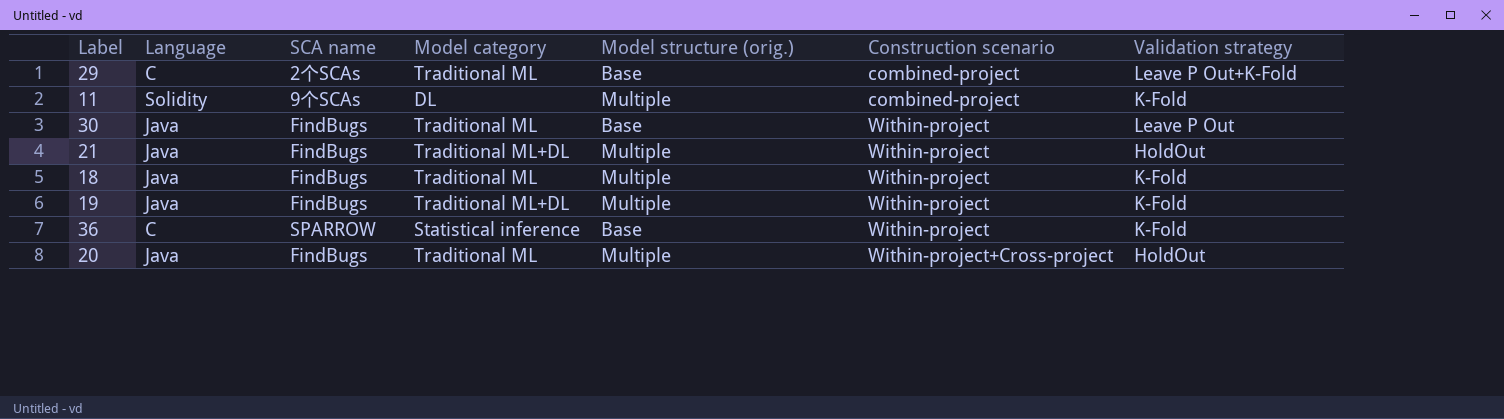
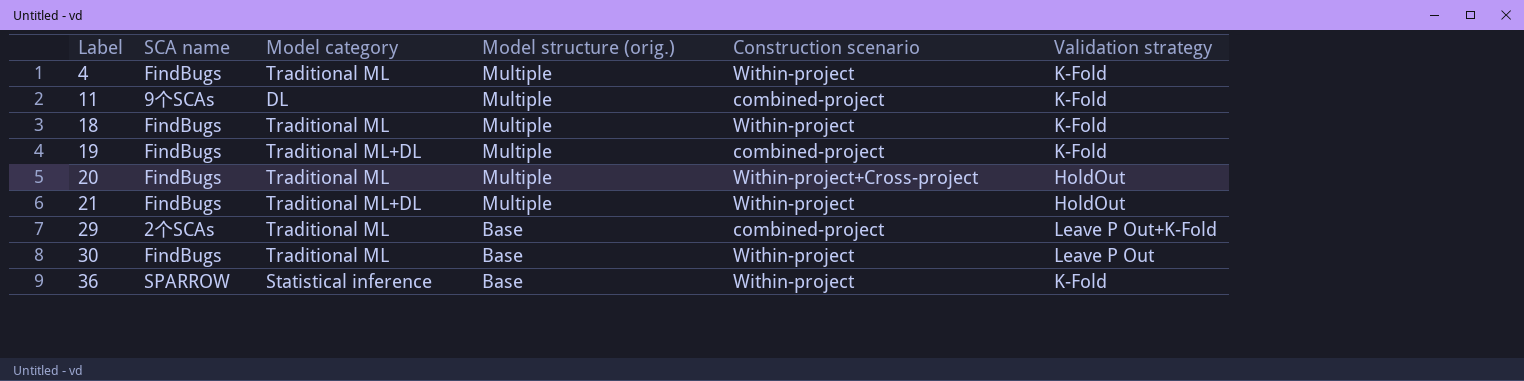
row order: Construction scenario ascending -> Label ascending
column Language | position: 2 -> none
row 4: none -> FindBugs | Traditional ML | Multiple | Within-project | K-Fold
19 | Construction scenario: Within-project -> combined-project

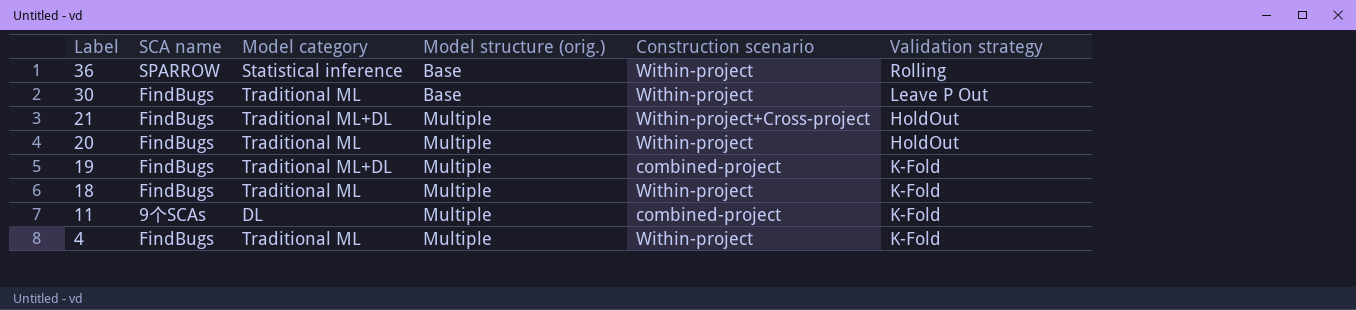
row order: Label ascending -> Label descending
row 29: 2个SCAs | Traditional ML | Base | combined-project | Leave P Out+K-Fold -> none
36 | Validation strategy: K-Fold -> Rolling
21 | Construction scenario: Within-project -> Within-project+Cross-project
20 | Construction scenario: Within-project+Cross-project -> Within-project

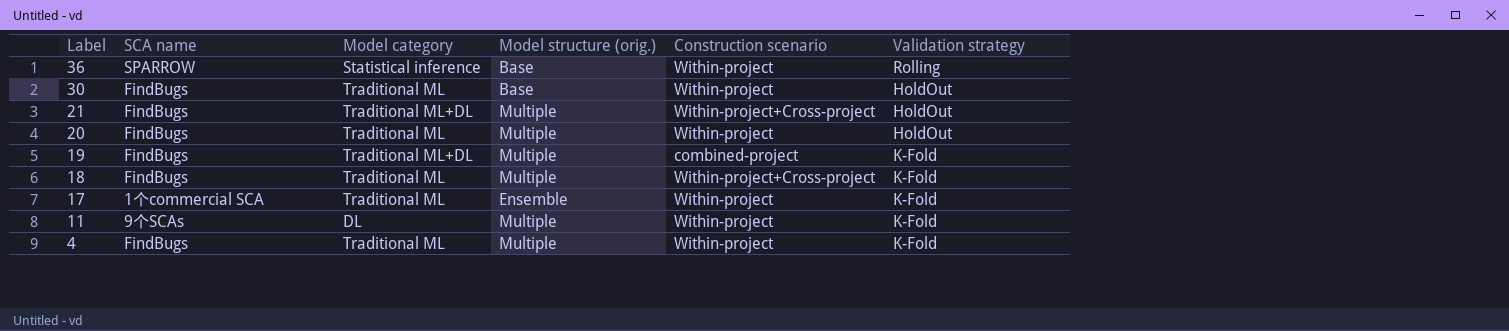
30 | Validation strategy: Leave P Out -> HoldOut
18 | Construction scenario: Within-project -> Within-project+Cross-project
row 17: none -> 1个commercial SCA | Traditional ML | Ensemble | Within-project | K-Fold
11 | Construction scenario: combined-project -> Within-project

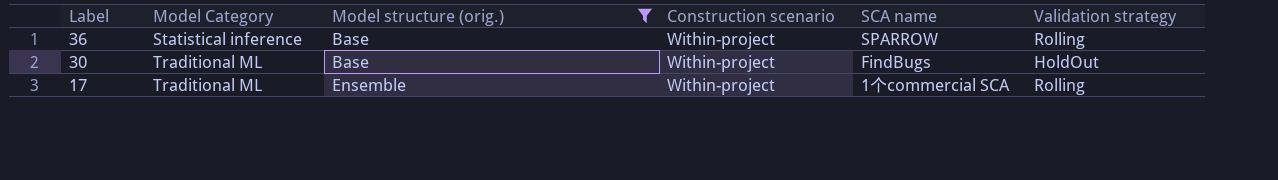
filter: none -> Model structure (orig.) != Multiple
column name: Model category -> Model Category
column SCA name | position: 2 -> 5
17 | Validation strategy: K-Fold -> Rolling

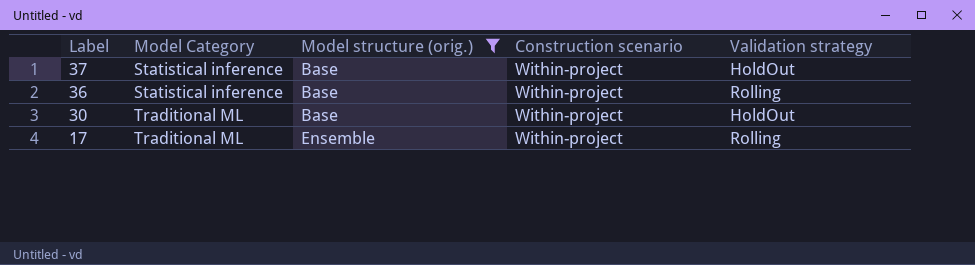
column SCA name | position: 5 -> none
row 37: none -> Statistical inference | Base | Within-project | HoldOut

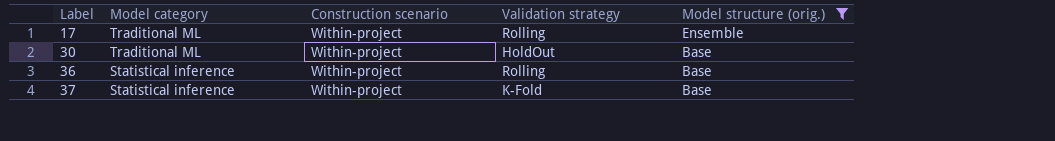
row order: Label descending -> Label ascending
column name: Model Category -> Model category
column Model structure (orig.) | position: 3 -> 5
37 | Validation strategy: HoldOut -> K-Fold

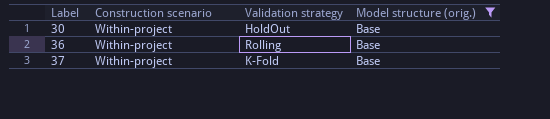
column Model category | position: 2 -> none
row 17: Traditional ML | Within-project | Rolling | Ensemble -> none

